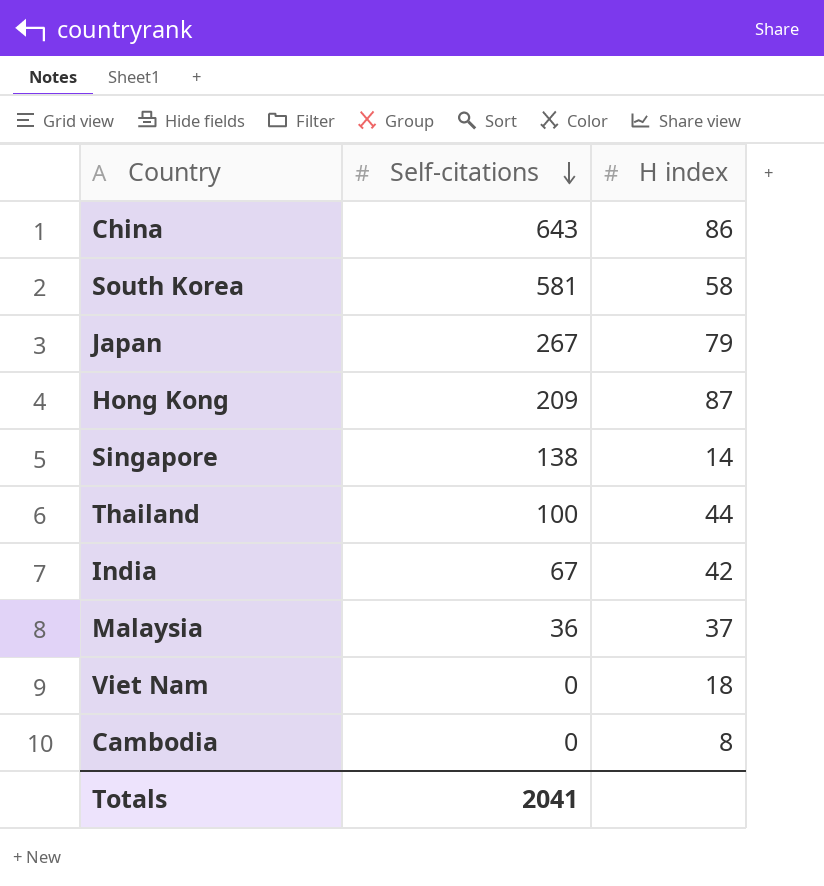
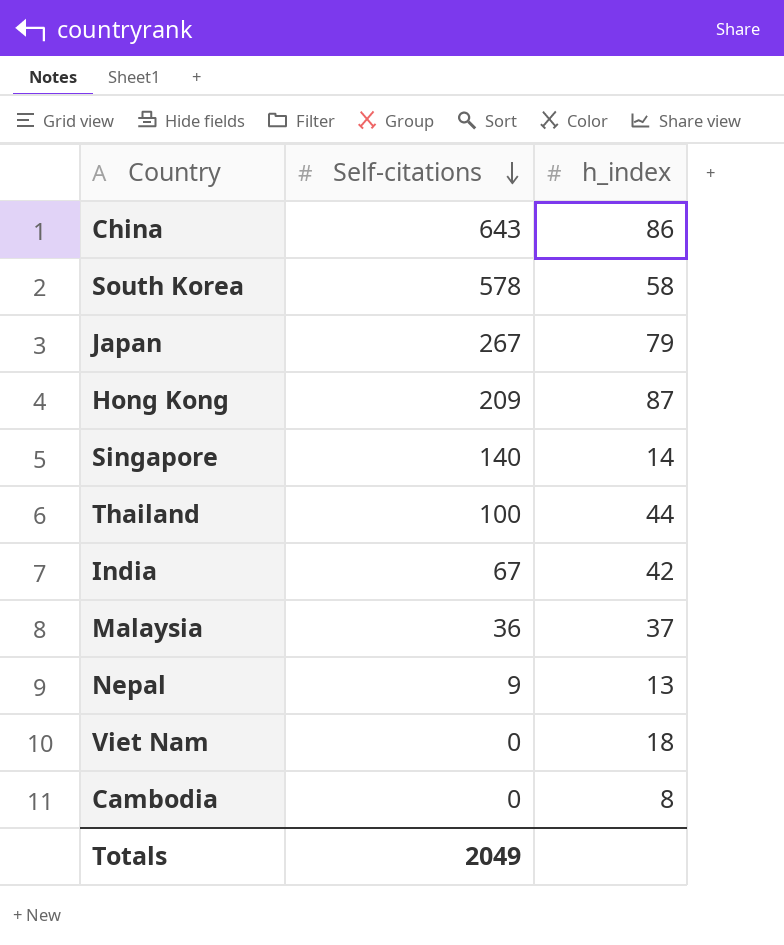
column name: H index -> h_index
South Korea | Self-citations: 581 -> 578
Singapore | Self-citations: 138 -> 140
row Nepal: none -> 9 | 13
Totals | Self-citations: 2041 -> 2049

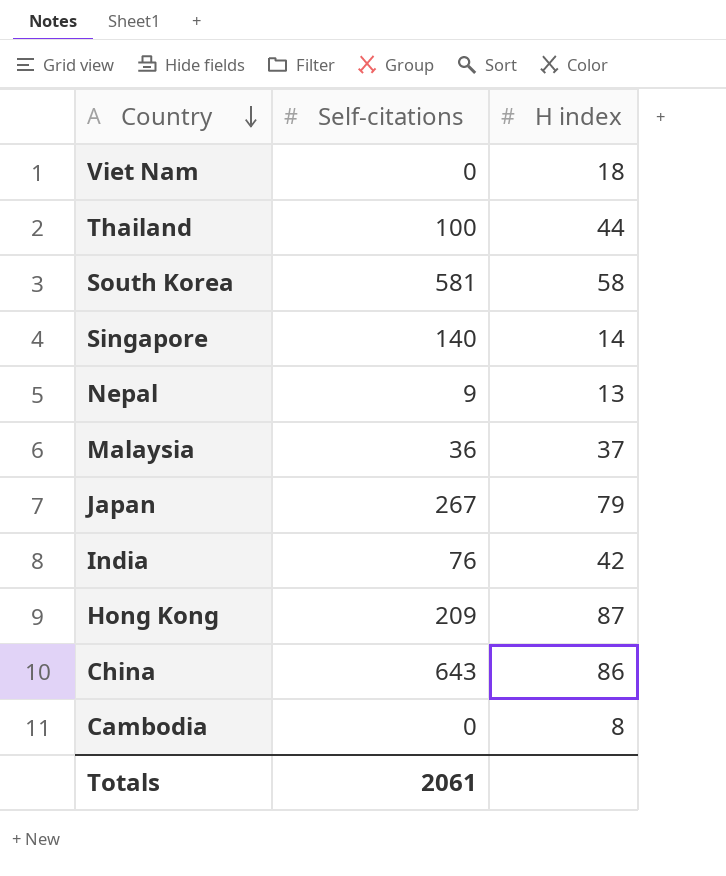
row order: Self-citations descending -> Country descending
column name: h_index -> H index
South Korea | Self-citations: 578 -> 581
India | Self-citations: 67 -> 76
Totals | Self-citations: 2049 -> 2061

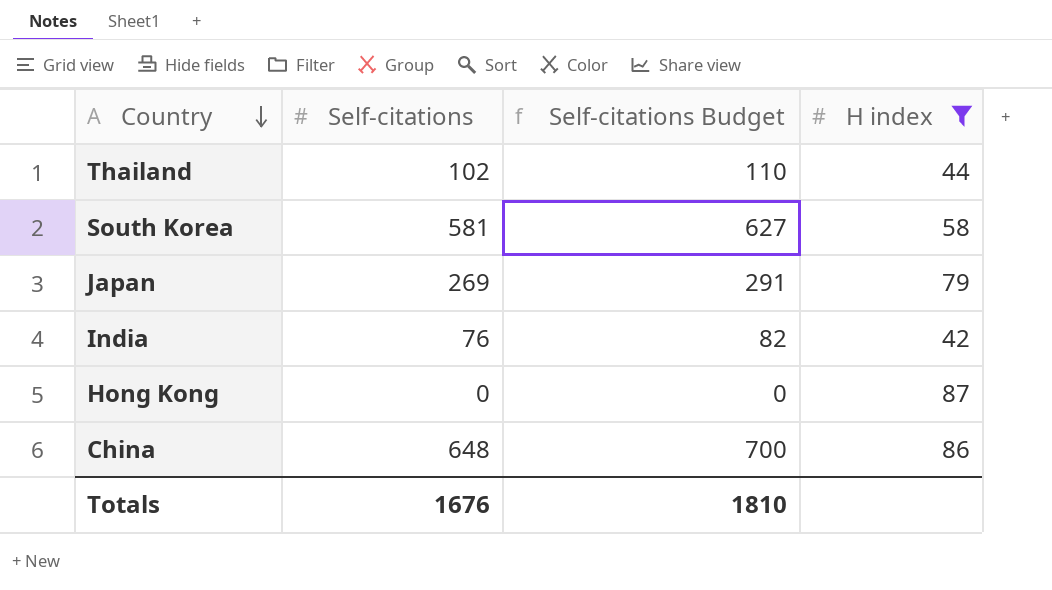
filter: none -> H index >= 42
column Self-citations Budget | formula: none -> [Self-citations] * 1.08
Thailand | Self-citations: 100 -> 102
Japan | Self-citations: 267 -> 269
Hong Kong | Self-citations: 209 -> 0
China | Self-citations: 643 -> 648
Totals | Self-citations: 2061 -> 1676

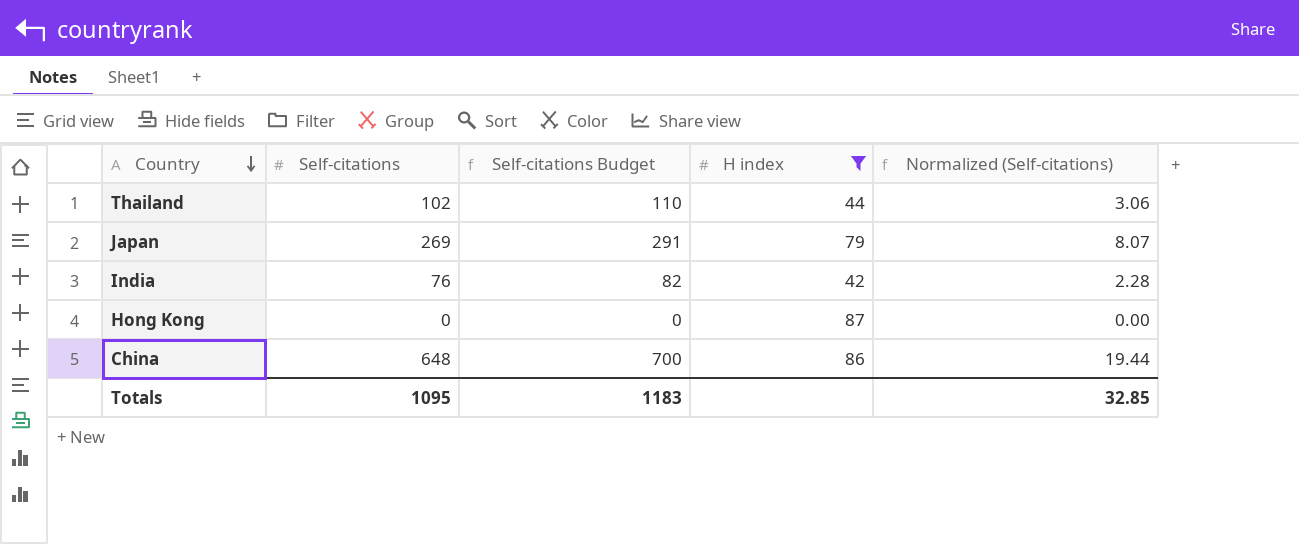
column Normalized (Self-citations) | formula: none -> [Self-citations] * 0.03
row South Korea: 581 | 627 | 58 -> none
Totals | Self-citations: 1676 -> 1095
Totals | Self-citations Budget: 1810 -> 1183

